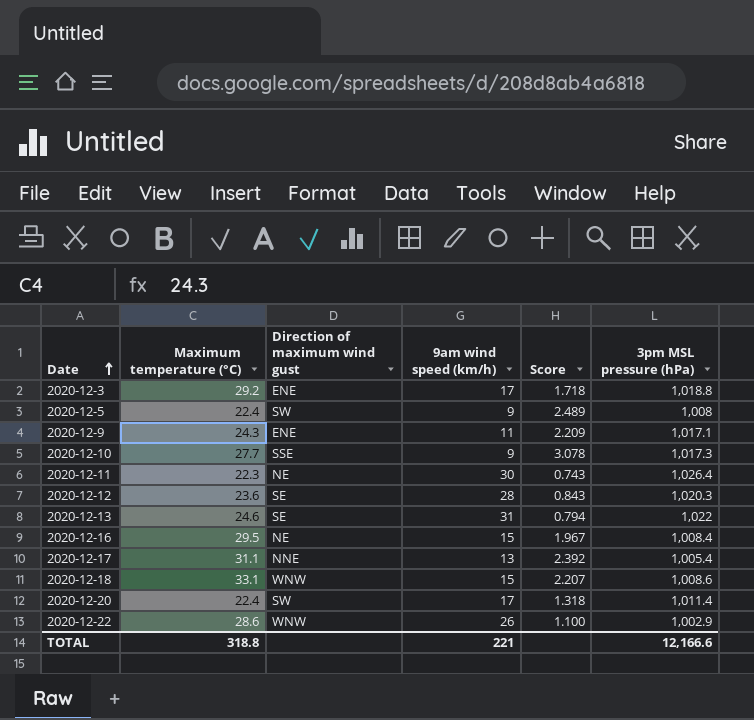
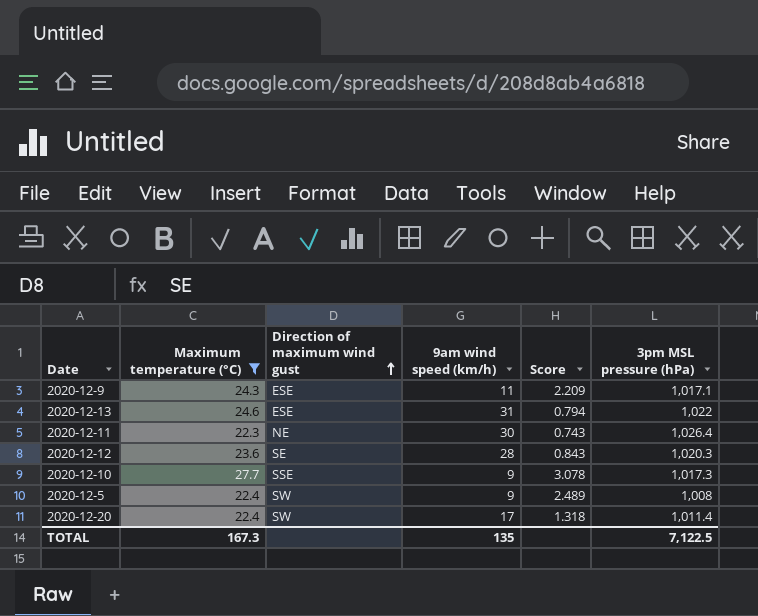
filter: none -> Maximum temperature (°C) <= 27.7
row order: Date ascending -> Direction of maximum wind gust ascending
2020-12-9 | Direction of maximum wind gust: ENE -> ESE
2020-12-13 | Direction of maximum wind gust: SE -> ESE
TOTAL | Maximum temperature (°C): 318.8 -> 167.3
TOTAL | 9am wind speed (km/h): 221 -> 135
TOTAL | 3pm MSL pressure (hPa): 12,166.6 -> 7,122.5

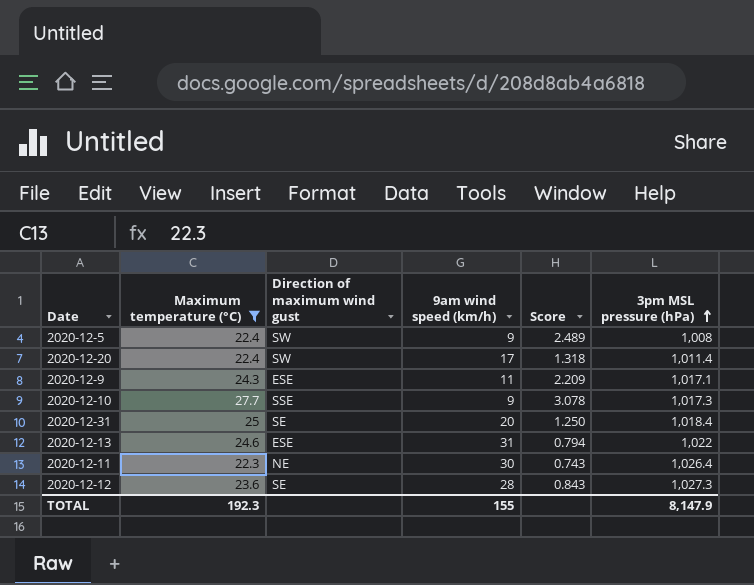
row order: Direction of maximum wind gust ascending -> 3pm MSL pressure (hPa) ascending
row 2020-12-31: none -> 25 | SE | 20 | 1.250 | 1,018.4
2020-12-12 | 3pm MSL pressure (hPa): 1,020.3 -> 1,027.3
TOTAL | Maximum temperature (°C): 167.3 -> 192.3
TOTAL | 9am wind speed (km/h): 135 -> 155
TOTAL | 3pm MSL pressure (hPa): 7,122.5 -> 8,147.9

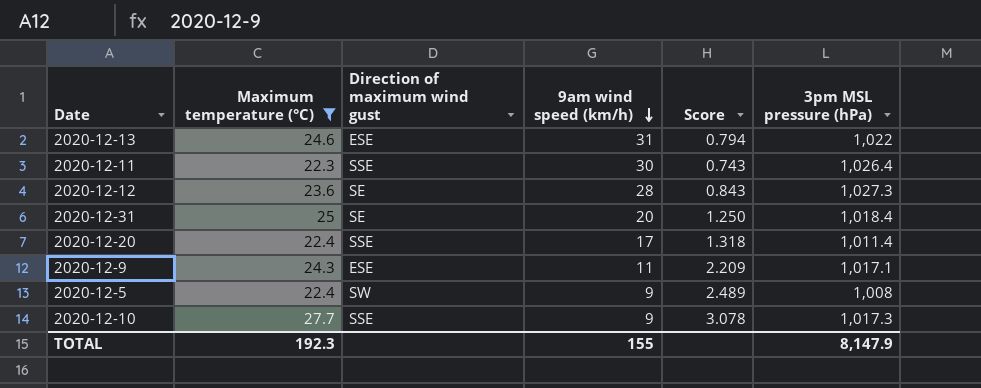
row order: 3pm MSL pressure (hPa) ascending -> 9am wind speed (km/h) descending
2020-12-11 | Direction of maximum wind gust: NE -> SSE
2020-12-20 | Direction of maximum wind gust: SW -> SSE

